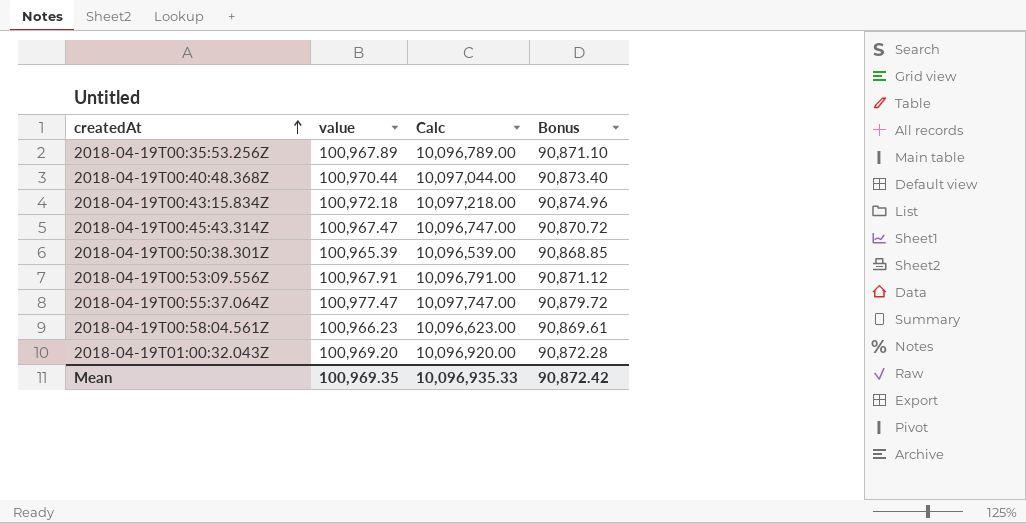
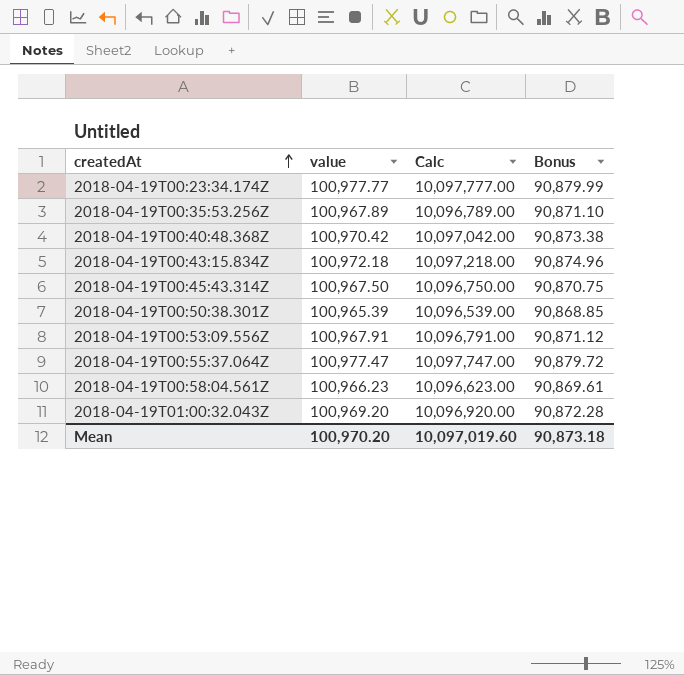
row 2018-04-19T00:23:34.174Z: none -> 100,977.77 | 10,097,777.00 | 90,879.99
2018-04-19T00:40:48.368Z | value: 100,970.44 -> 100,970.42
2018-04-19T00:40:48.368Z | Calc: 10,097,044.00 -> 10,097,042.00
2018-04-19T00:40:48.368Z | Bonus: 90,873.40 -> 90,873.38
2018-04-19T00:45:43.314Z | value: 100,967.47 -> 100,967.50
2018-04-19T00:45:43.314Z | Calc: 10,096,747.00 -> 10,096,750.00
2018-04-19T00:45:43.314Z | Bonus: 90,870.72 -> 90,870.75
Mean | value: 100,969.35 -> 100,970.20
Mean | Calc: 10,096,935.33 -> 10,097,019.60
Mean | Bonus: 90,872.42 -> 90,873.18

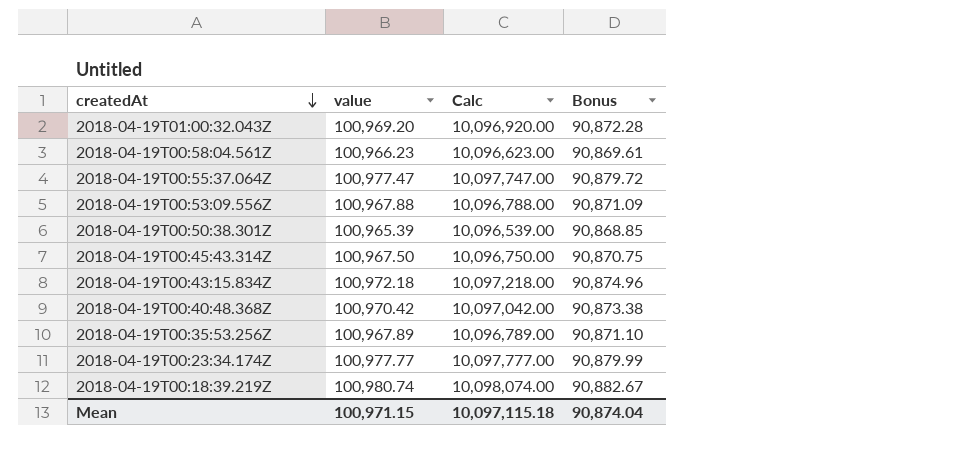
row order: createdAt ascending -> createdAt descending
2018-04-19T00:53:09.556Z | value: 100,967.91 -> 100,967.88
2018-04-19T00:53:09.556Z | Calc: 10,096,791.00 -> 10,096,788.00
2018-04-19T00:53:09.556Z | Bonus: 90,871.12 -> 90,871.09
row 2018-04-19T00:18:39.219Z: none -> 100,980.74 | 10,098,074.00 | 90,882.67
Mean | value: 100,970.20 -> 100,971.15
Mean | Calc: 10,097,019.60 -> 10,097,115.18
Mean | Bonus: 90,873.18 -> 90,874.04

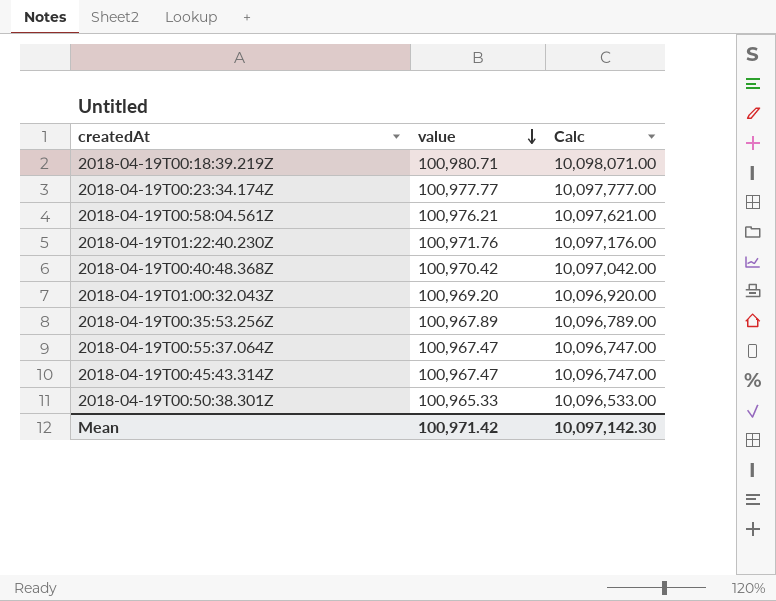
row order: createdAt descending -> value descending
column Bonus | formula: [value] * 0.9 -> none
row 2018-04-19T00:53:09.556Z: 100,967.88 | 10,096,788.00 | 90,871.09 -> none
row 2018-04-19T00:43:15.834Z: 100,972.18 | 10,097,218.00 | 90,874.96 -> none
2018-04-19T00:18:39.219Z | value: 100,980.74 -> 100,980.71
2018-04-19T00:18:39.219Z | Calc: 10,098,074.00 -> 10,098,071.00
2018-04-19T00:58:04.561Z | value: 100,966.23 -> 100,976.21
2018-04-19T00:58:04.561Z | Calc: 10,096,623.00 -> 10,097,621.00
row 2018-04-19T01:22:40.230Z: none -> 100,971.76 | 10,097,176.00
2018-04-19T00:55:37.064Z | value: 100,977.47 -> 100,967.47
2018-04-19T00:55:37.064Z | Calc: 10,097,747.00 -> 10,096,747.00
2018-04-19T00:45:43.314Z | value: 100,967.50 -> 100,967.47
2018-04-19T00:45:43.314Z | Calc: 10,096,750.00 -> 10,096,747.00
2018-04-19T00:50:38.301Z | value: 100,965.39 -> 100,965.33
2018-04-19T00:50:38.301Z | Calc: 10,096,539.00 -> 10,096,533.00
Mean | value: 100,971.15 -> 100,971.42
Mean | Calc: 10,097,115.18 -> 10,097,142.30

